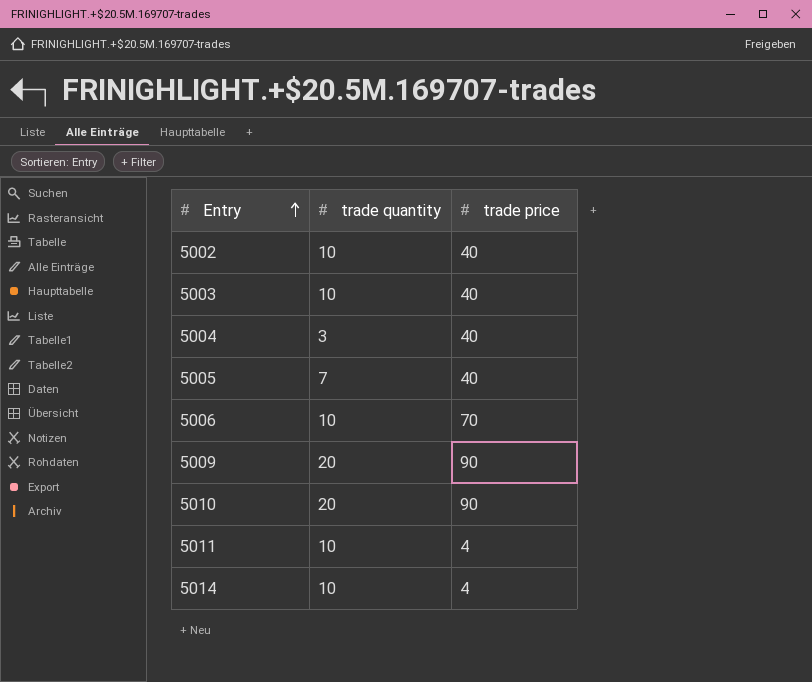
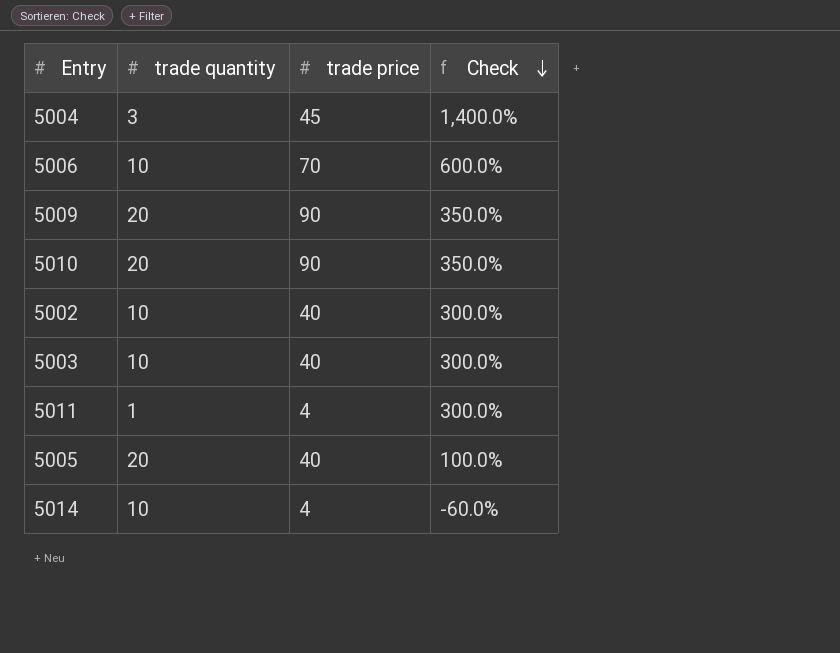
row order: Entry ascending -> Check descending
column Check | formula: none -> ([trade price] - [trade quantity]) / [trade quantity]
5004 | trade price: 40 -> 45
5011 | trade quantity: 10 -> 1
5005 | trade quantity: 7 -> 20

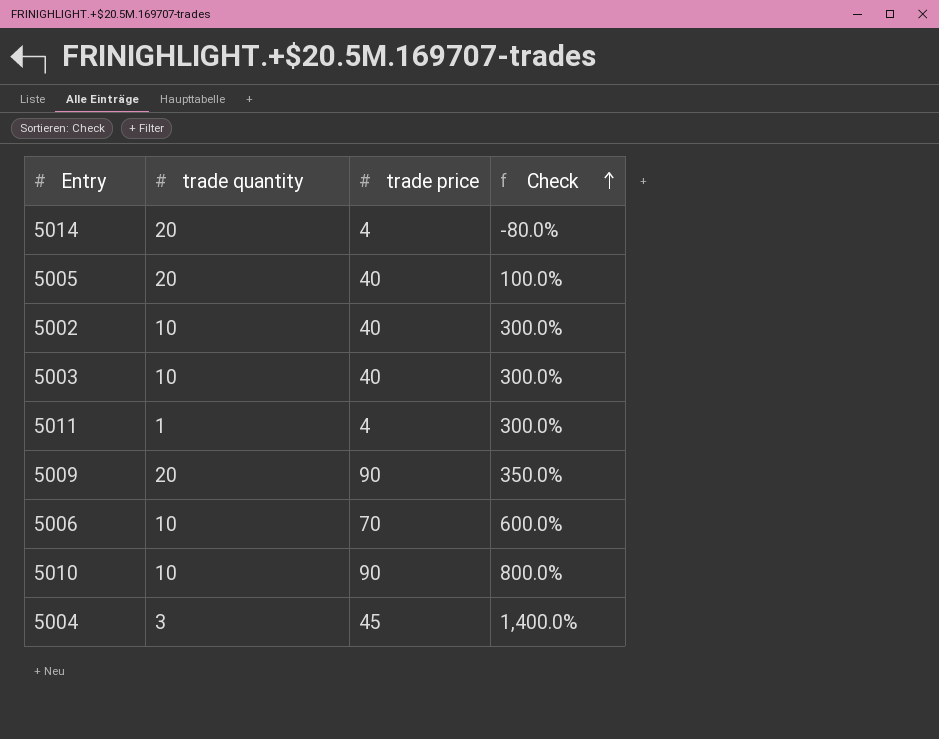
row order: Check descending -> Check ascending
5014 | trade quantity: 10 -> 20
5014 | Check: -60.0% -> -80.0%
5010 | trade quantity: 20 -> 10
5010 | Check: 350.0% -> 800.0%

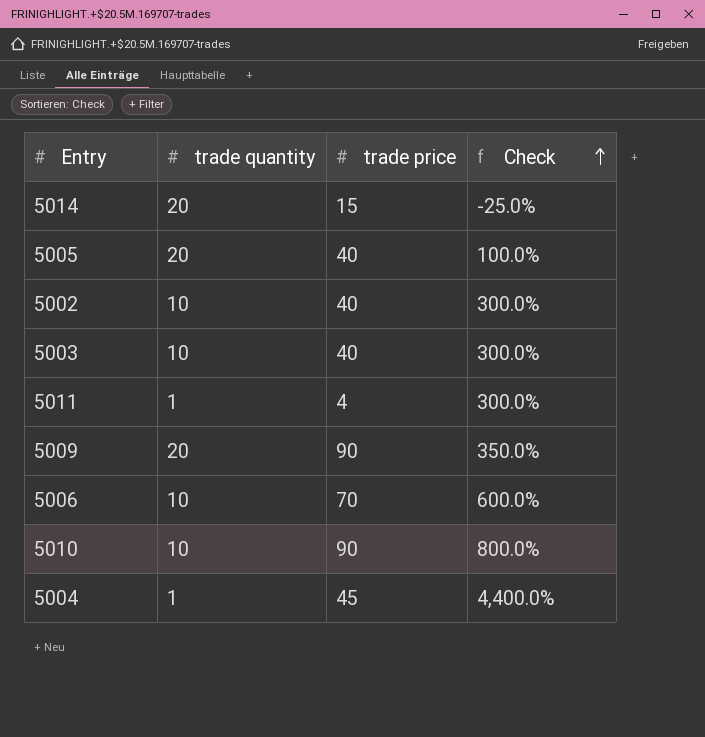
5014 | trade price: 4 -> 15
5014 | Check: -80.0% -> -25.0%
5004 | trade quantity: 3 -> 1
5004 | Check: 1,400.0% -> 4,400.0%

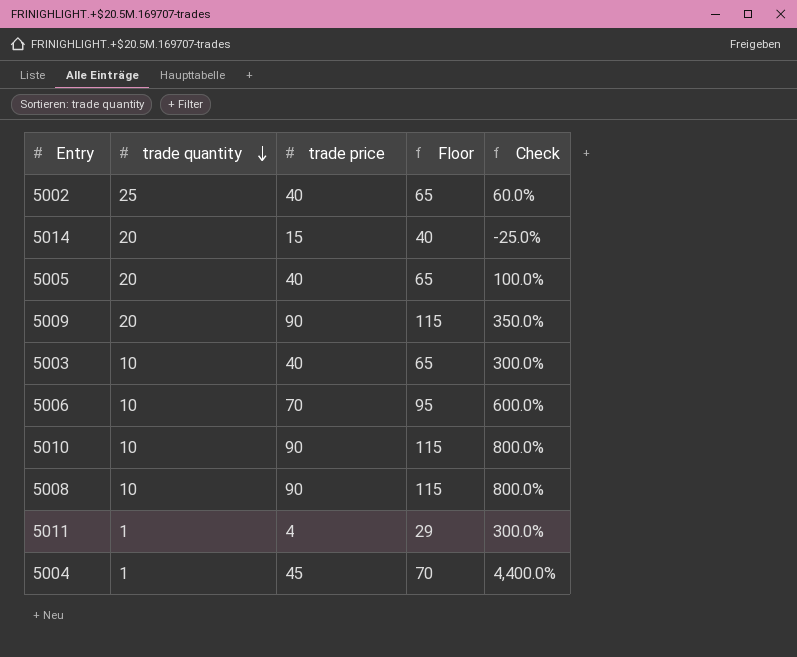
row order: Check ascending -> trade quantity descending
column Floor | formula: none -> [trade price] + 25
5002 | trade quantity: 10 -> 25
5002 | Check: 300.0% -> 60.0%
row 5008: none -> 10 | 90 | 115 | 800.0%

